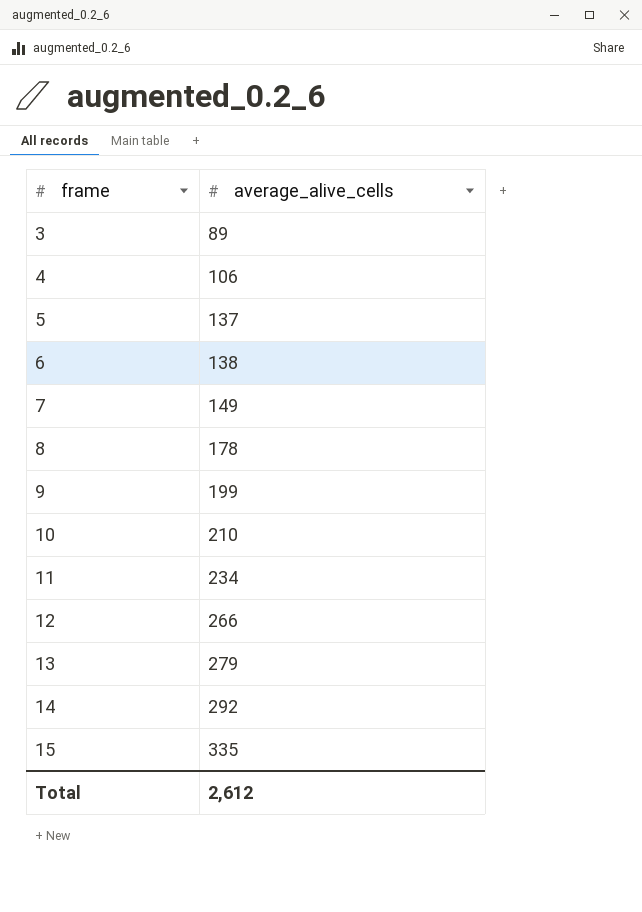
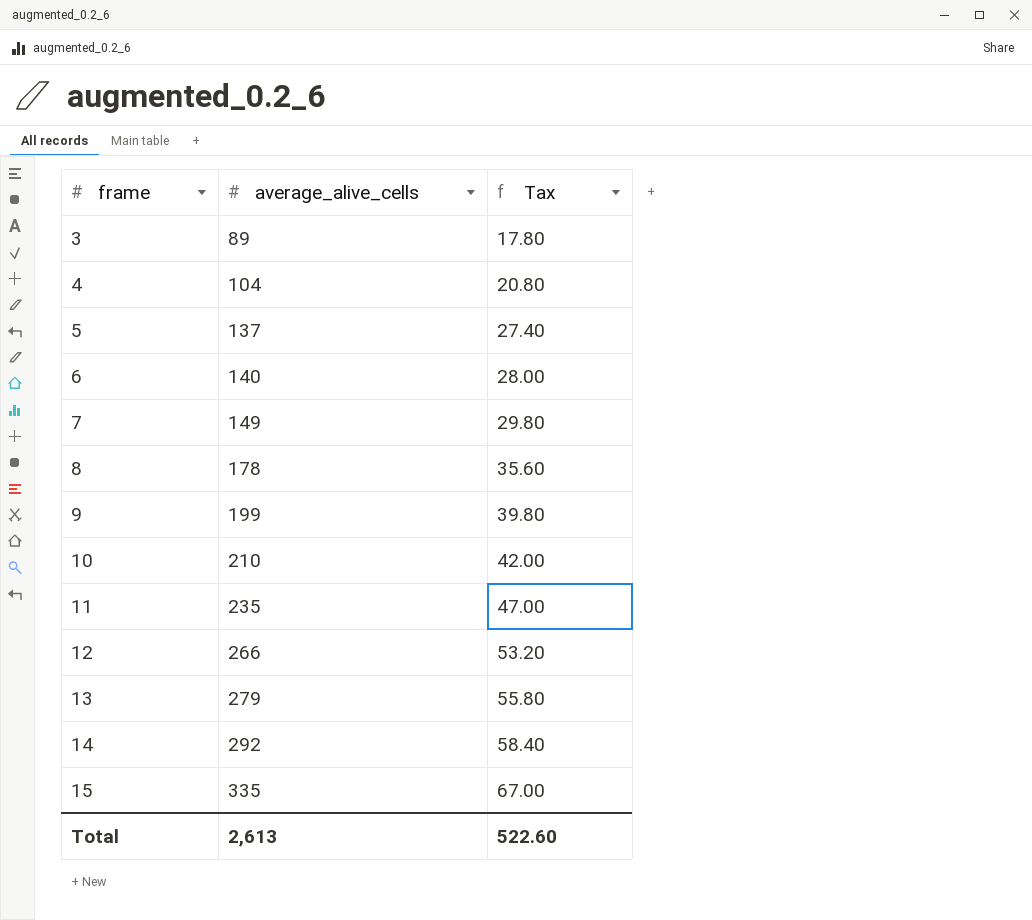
column Tax | formula: none -> [average_alive_cells] * 0.2
4 | average_alive_cells: 106 -> 104
6 | average_alive_cells: 138 -> 140
11 | average_alive_cells: 234 -> 235
Total | average_alive_cells: 2,612 -> 2,613

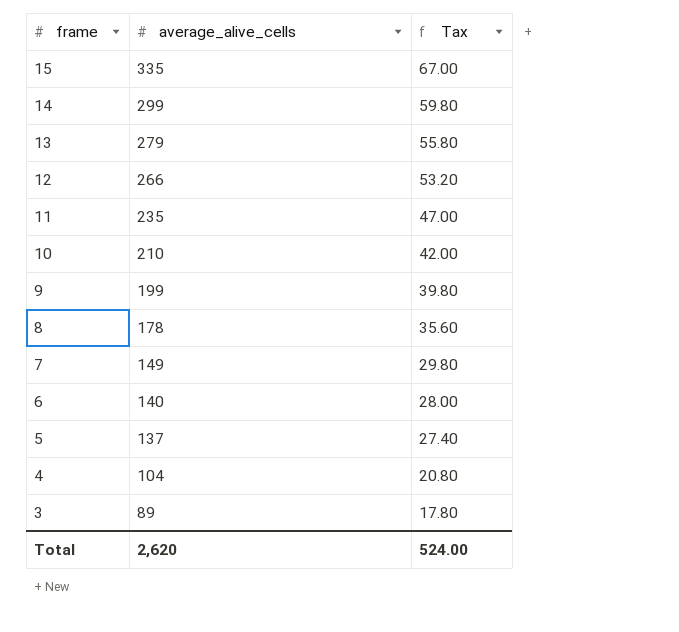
row order: frame ascending -> frame descending
14 | average_alive_cells: 292 -> 299
14 | Tax: 58.40 -> 59.80
Total | average_alive_cells: 2,613 -> 2,620
Total | Tax: 522.60 -> 524.00

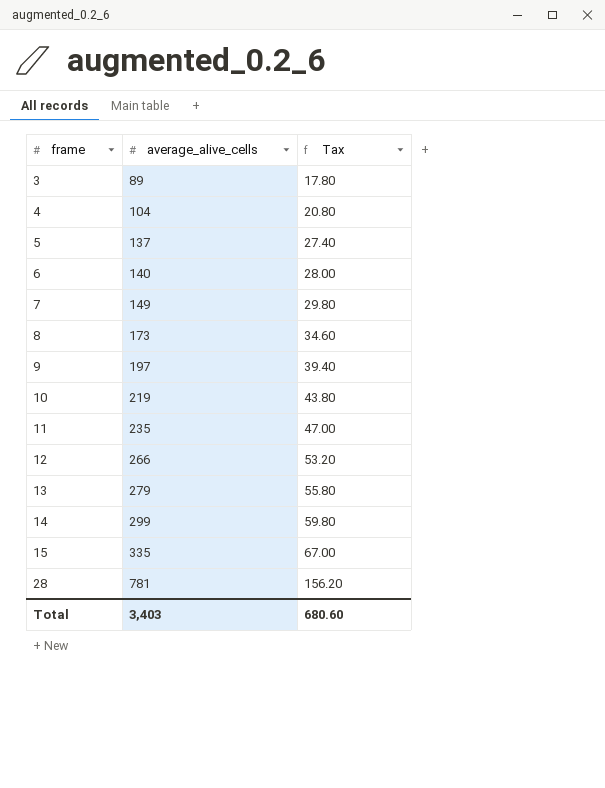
row order: frame descending -> frame ascending
8 | average_alive_cells: 178 -> 173
8 | Tax: 35.60 -> 34.60
9 | average_alive_cells: 199 -> 197
9 | Tax: 39.80 -> 39.40
10 | average_alive_cells: 210 -> 219
10 | Tax: 42.00 -> 43.80
row 28: none -> 781 | 156.20
Total | average_alive_cells: 2,620 -> 3,403
Total | Tax: 524.00 -> 680.60

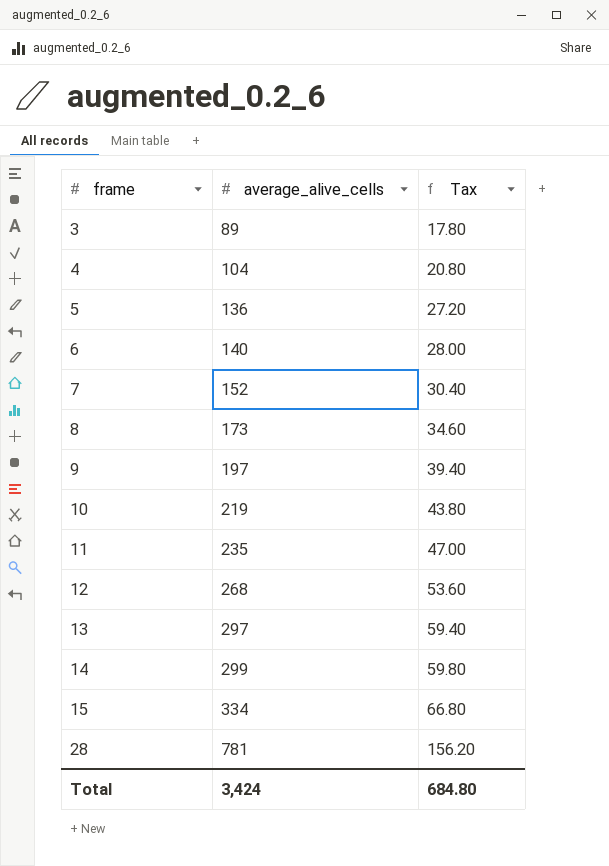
5 | average_alive_cells: 137 -> 136
5 | Tax: 27.40 -> 27.20
7 | average_alive_cells: 149 -> 152
7 | Tax: 29.80 -> 30.40
12 | average_alive_cells: 266 -> 268
12 | Tax: 53.20 -> 53.60
13 | average_alive_cells: 279 -> 297
13 | Tax: 55.80 -> 59.40
15 | average_alive_cells: 335 -> 334
15 | Tax: 67.00 -> 66.80
Total | average_alive_cells: 3,403 -> 3,424
Total | Tax: 680.60 -> 684.80

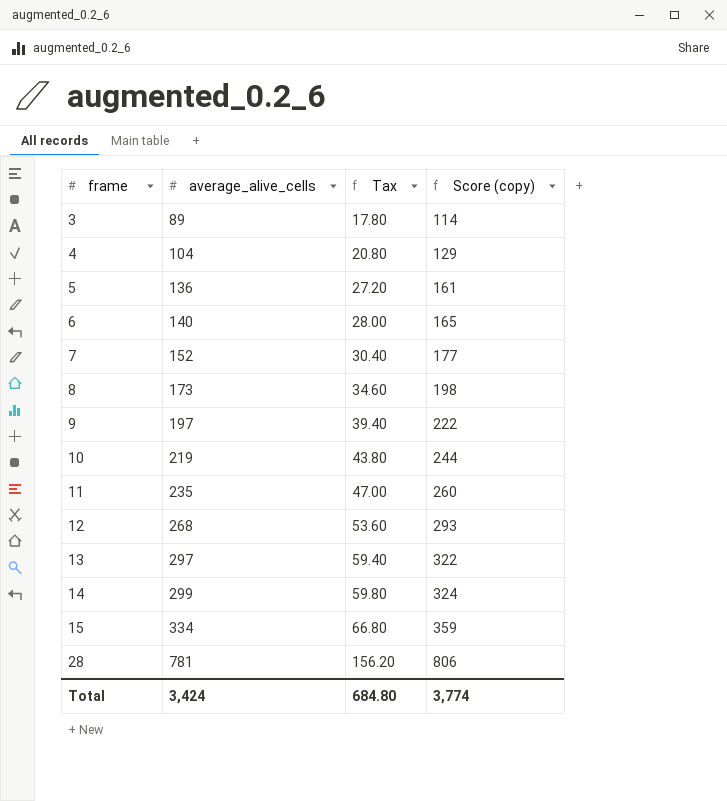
column Score (copy) | formula: none -> [average_alive_cells] + 25

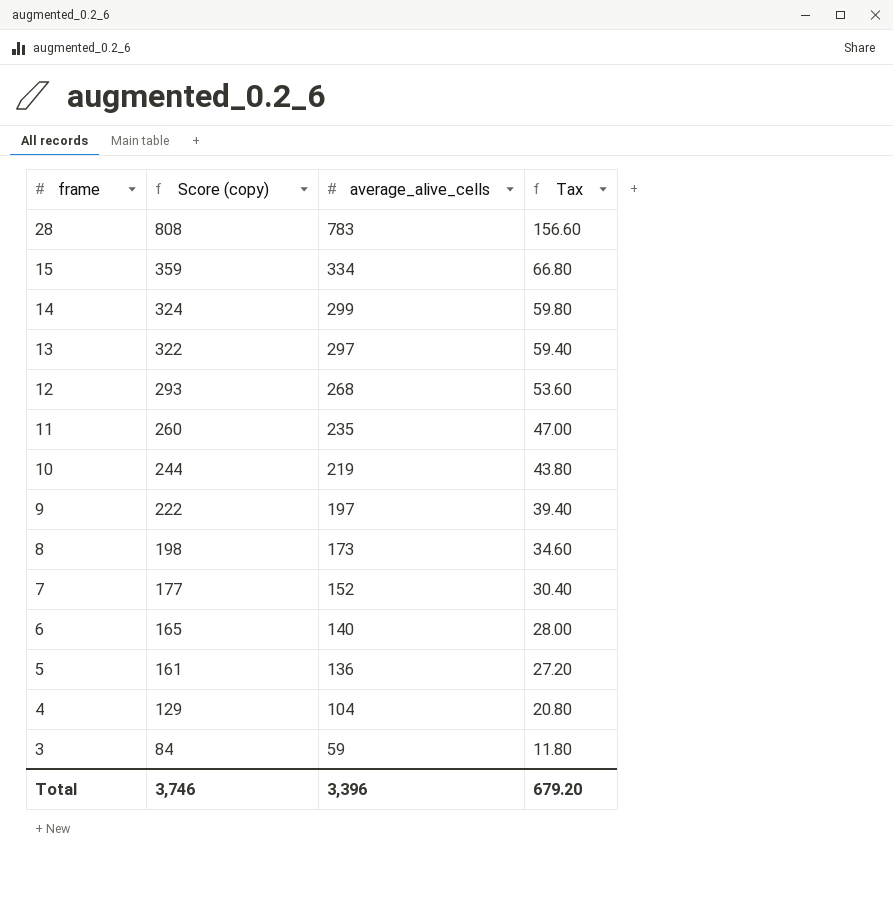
row order: frame ascending -> frame descending
column Score (copy) | position: 4 -> 2
28 | Score (copy): 806 -> 808
28 | average_alive_cells: 781 -> 783
28 | Tax: 156.20 -> 156.60
3 | Score (copy): 114 -> 84
3 | average_alive_cells: 89 -> 59
3 | Tax: 17.80 -> 11.80
Total | Score (copy): 3,774 -> 3,746
Total | average_alive_cells: 3,424 -> 3,396
Total | Tax: 684.80 -> 679.20

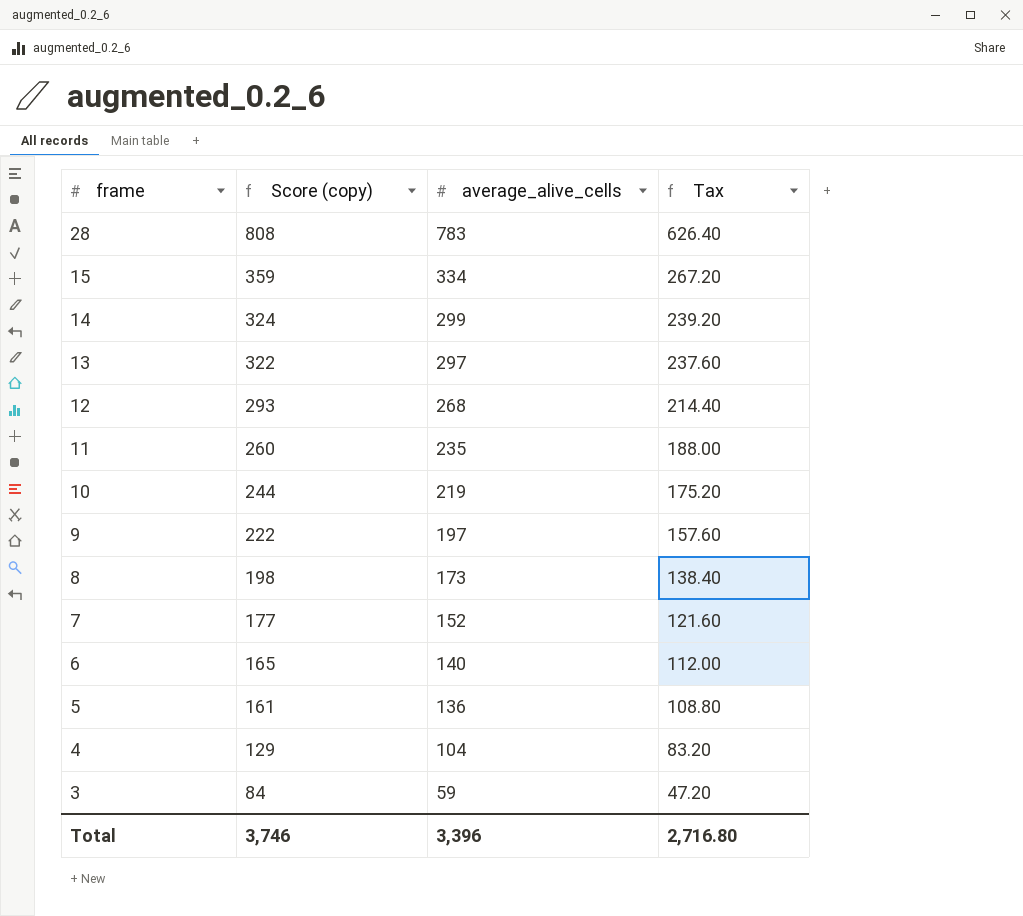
column Tax | formula: [average_alive_cells] * 0.2 -> [average_alive_cells] * 0.8
Total | Tax: 679.20 -> 2,716.80

